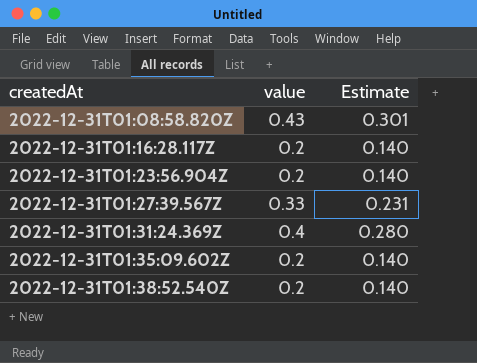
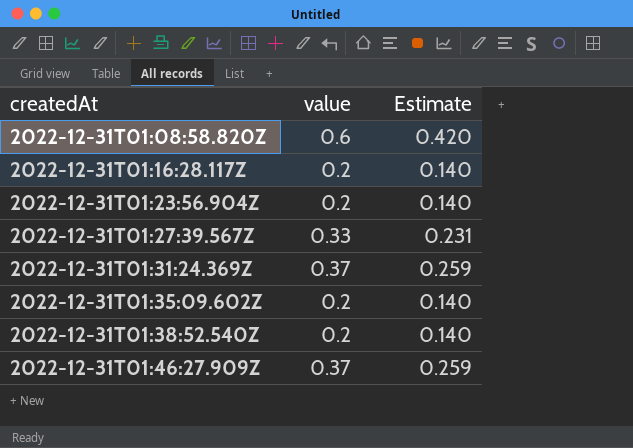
2022-12-31T01:08:58.820Z | value: 0.43 -> 0.6
2022-12-31T01:08:58.820Z | Estimate: 0.301 -> 0.420
2022-12-31T01:31:24.369Z | value: 0.4 -> 0.37
2022-12-31T01:31:24.369Z | Estimate: 0.280 -> 0.259
row 2022-12-31T01:46:27.909Z: none -> 0.37 | 0.259

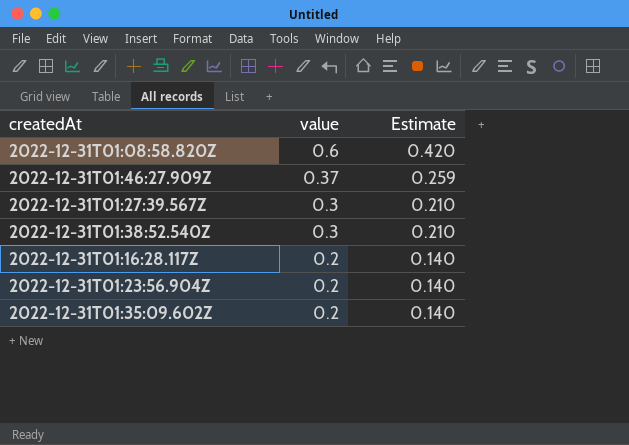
row order: createdAt ascending -> value descending
row 2022-12-31T01:31:24.369Z: 0.37 | 0.259 -> none
2022-12-31T01:27:39.567Z | value: 0.33 -> 0.3
2022-12-31T01:27:39.567Z | Estimate: 0.231 -> 0.210
2022-12-31T01:38:52.540Z | value: 0.2 -> 0.3
2022-12-31T01:38:52.540Z | Estimate: 0.140 -> 0.210

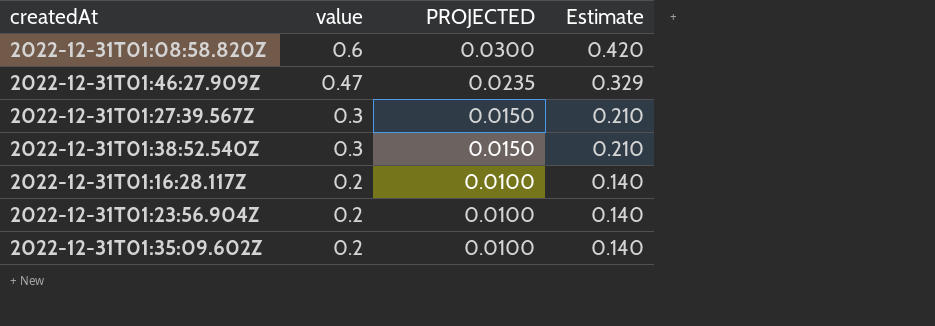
column PROJECTED | formula: none -> [value] * 0.05
2022-12-31T01:46:27.909Z | value: 0.37 -> 0.47
2022-12-31T01:46:27.909Z | Estimate: 0.259 -> 0.329

